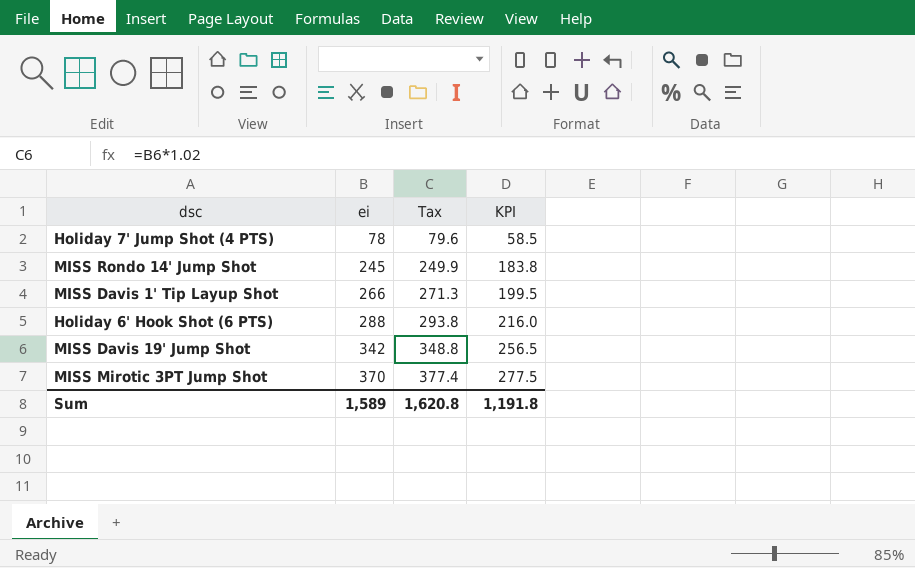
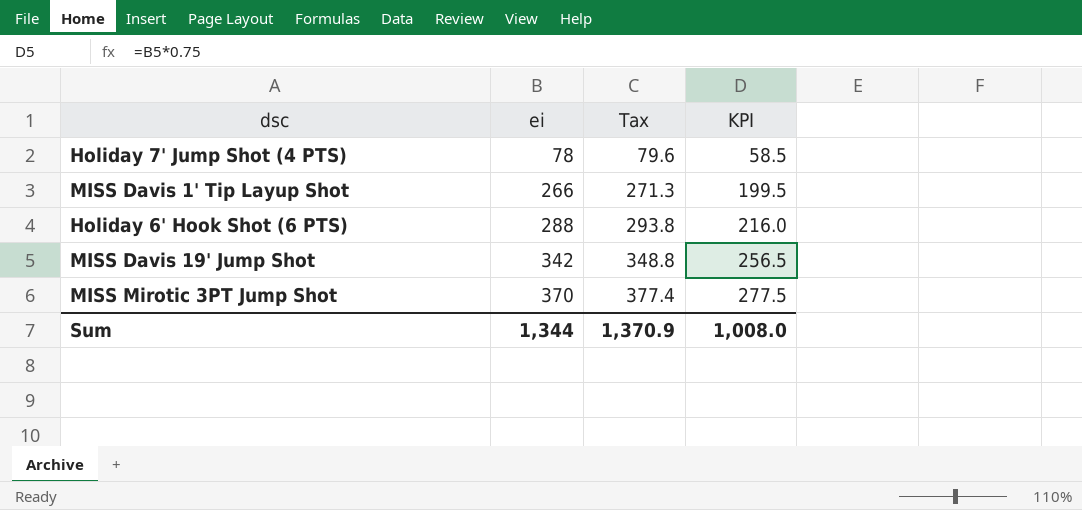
row MISS Rondo 14' Jump Shot: 245 | 249.9 | 183.8 -> none
Sum | ei: 1,589 -> 1,344
Sum | Tax: 1,620.8 -> 1,370.9
Sum | KPI: 1,191.8 -> 1,008.0

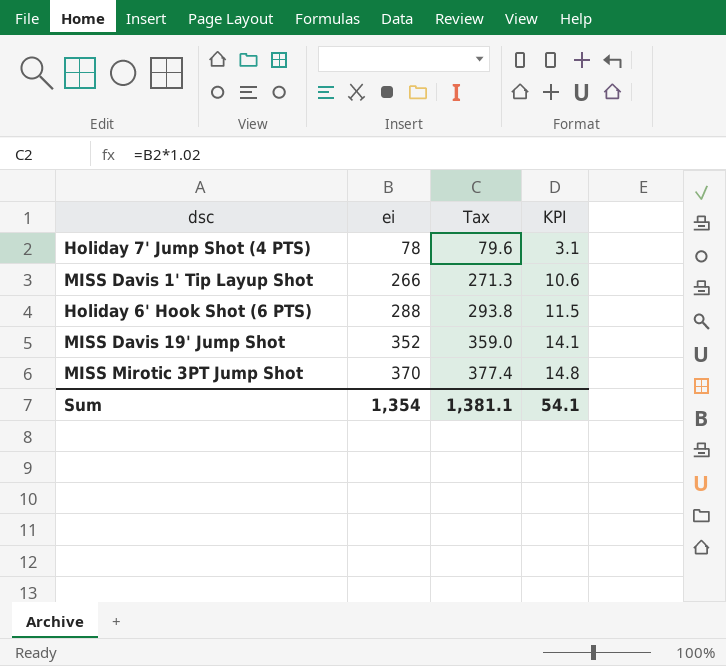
column KPI | formula: [ei] * 0.75 -> [ei] * 0.04
MISS Davis 19' Jump Shot | ei: 342 -> 352
MISS Davis 19' Jump Shot | Tax: 348.8 -> 359.0
Sum | ei: 1,344 -> 1,354
Sum | Tax: 1,370.9 -> 1,381.1
Sum | KPI: 1,008.0 -> 54.1

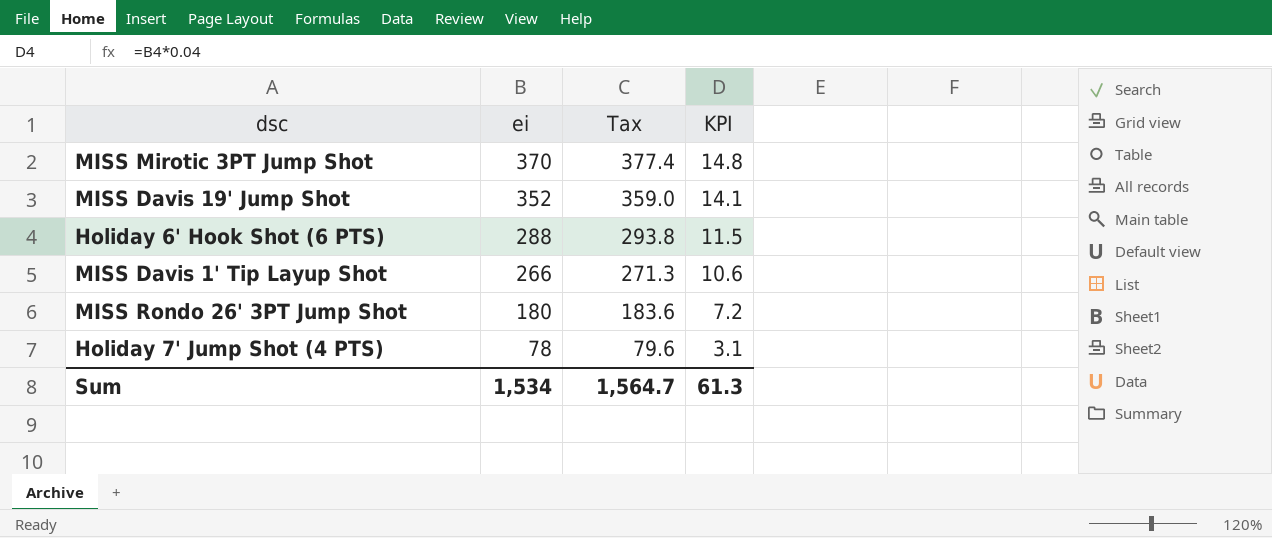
row order: ei ascending -> ei descending
row MISS Rondo 26' 3PT Jump Shot: none -> 180 | 183.6 | 7.2
Sum | ei: 1,354 -> 1,534
Sum | Tax: 1,381.1 -> 1,564.7
Sum | KPI: 54.1 -> 61.3

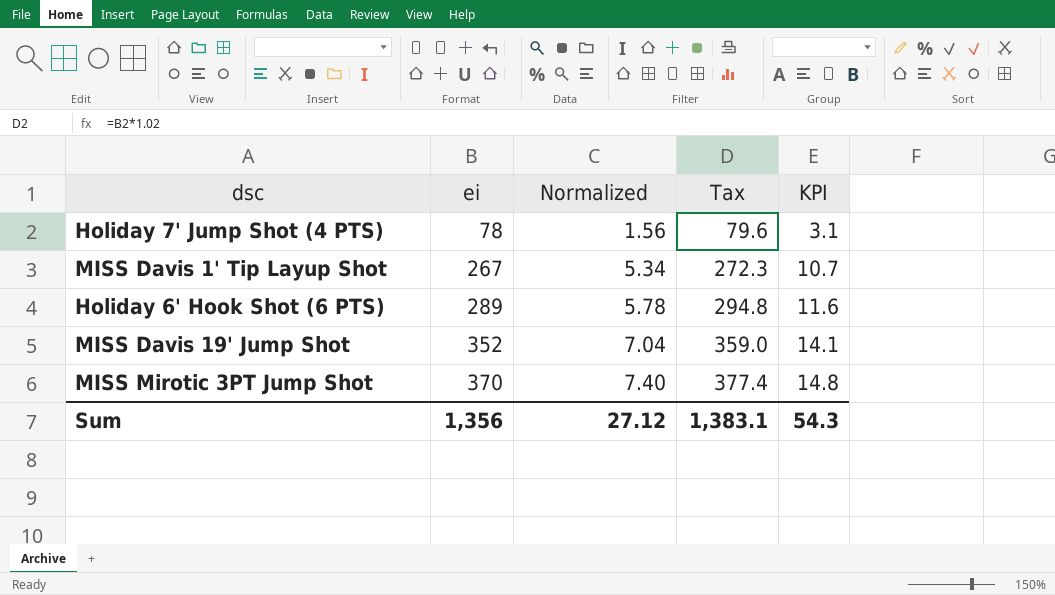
row order: ei descending -> ei ascending
column Normalized | formula: none -> [ei] * 0.02
row MISS Rondo 26' 3PT Jump Shot: 180 | 183.6 | 7.2 -> none
MISS Davis 1' Tip Layup Shot | ei: 266 -> 267
MISS Davis 1' Tip Layup Shot | Tax: 271.3 -> 272.3
MISS Davis 1' Tip Layup Shot | KPI: 10.6 -> 10.7
Holiday 6' Hook Shot (6 PTS) | ei: 288 -> 289
Holiday 6' Hook Shot (6 PTS) | Tax: 293.8 -> 294.8
Holiday 6' Hook Shot (6 PTS) | KPI: 11.5 -> 11.6
Sum | ei: 1,534 -> 1,356
Sum | Tax: 1,564.7 -> 1,383.1
Sum | KPI: 61.3 -> 54.3

